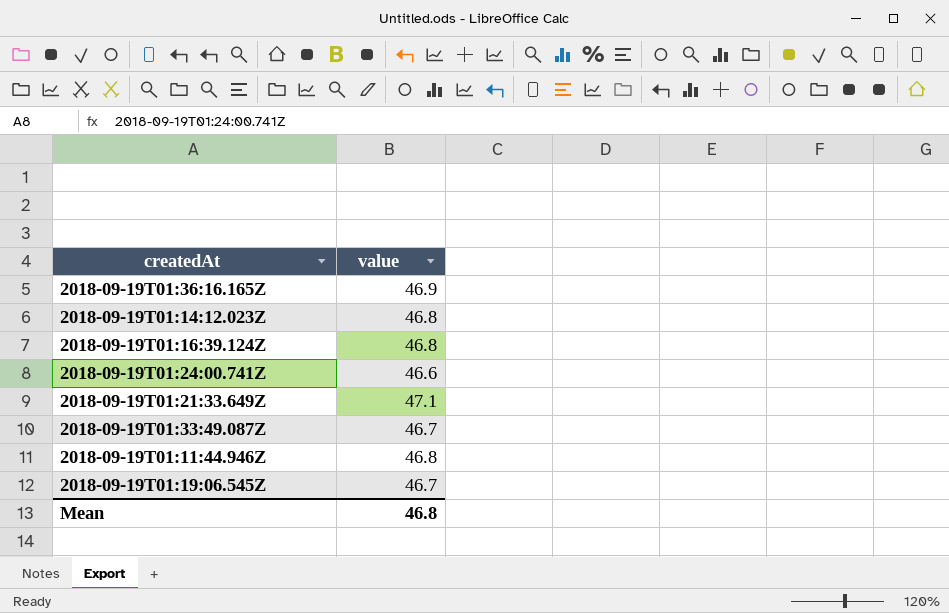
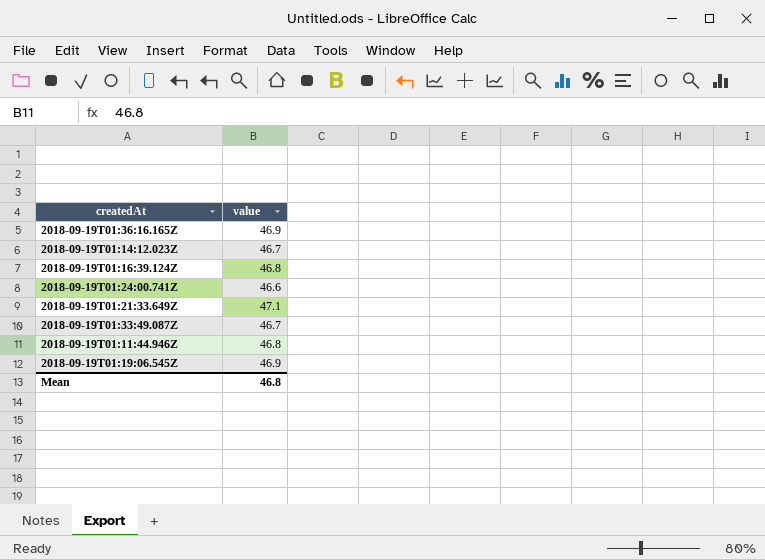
2018-09-19T01:14:12.023Z | value: 46.8 -> 46.7
2018-09-19T01:19:06.545Z | value: 46.7 -> 46.9

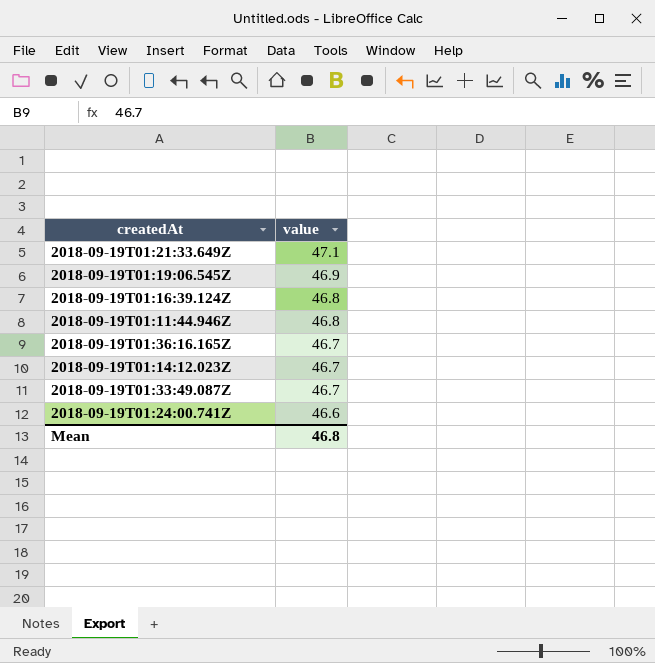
row order: none -> value descending
2018-09-19T01:36:16.165Z | value: 46.9 -> 46.7

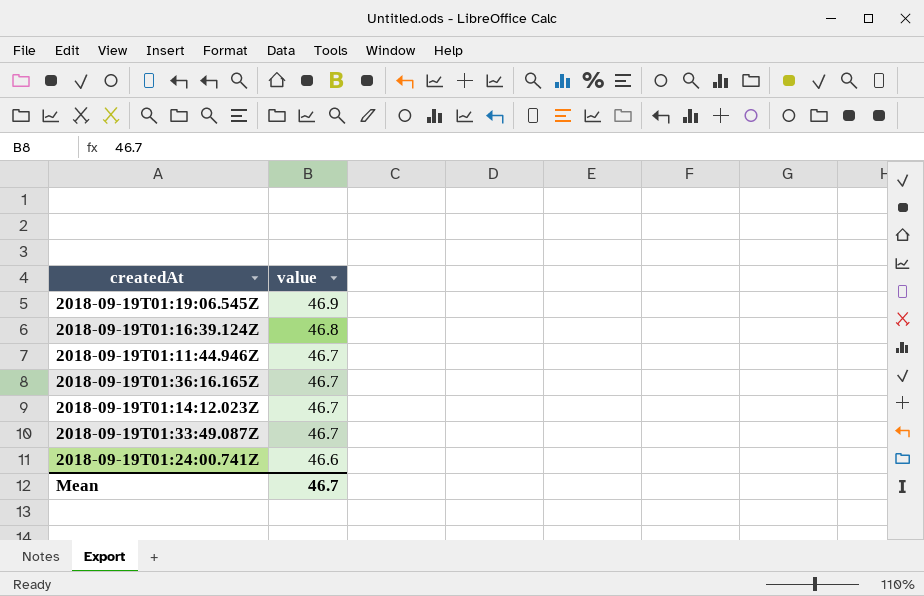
row 2018-09-19T01:21:33.649Z: 47.1 -> none
2018-09-19T01:11:44.946Z | value: 46.8 -> 46.7
Mean | value: 46.8 -> 46.7

